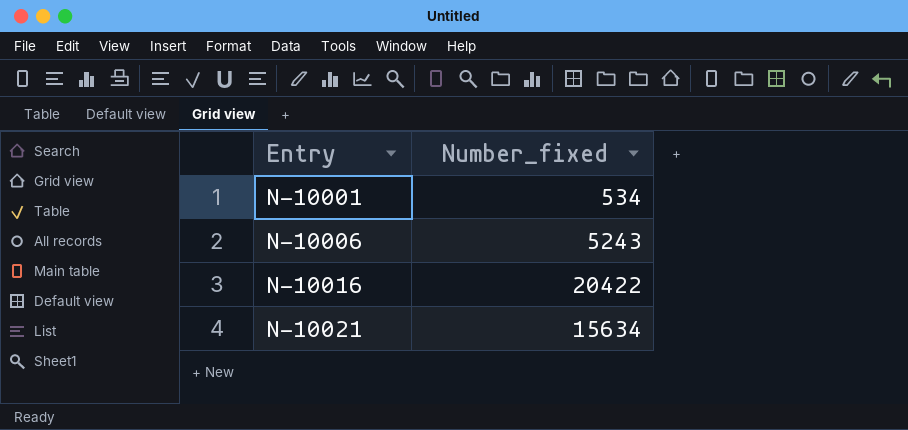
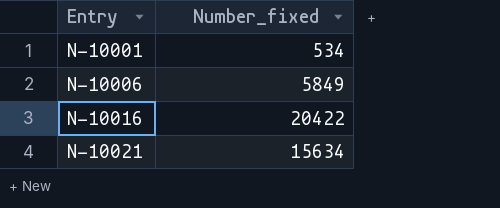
N-10006 | Number_fixed: 5243 -> 5849

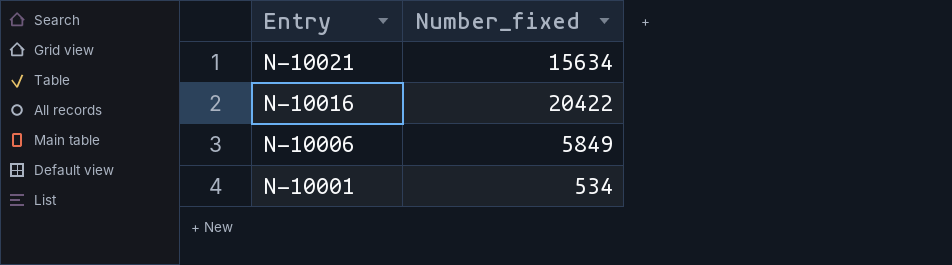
row order: Entry ascending -> Entry descending

